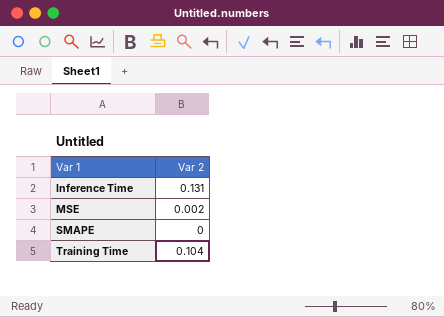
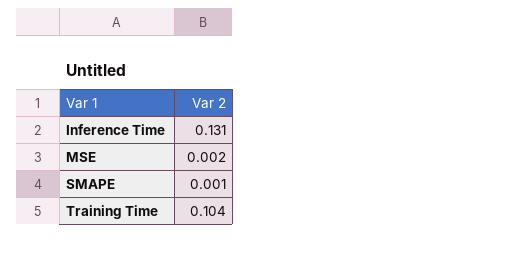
SMAPE | Var 2: 0 -> 0.001

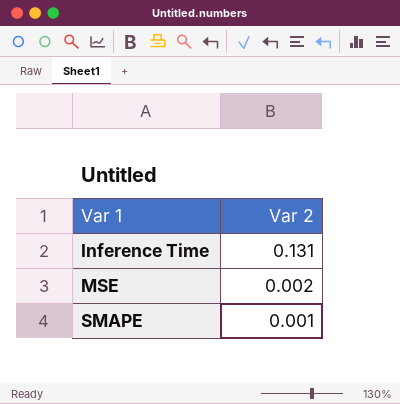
row Training Time: 0.104 -> none

